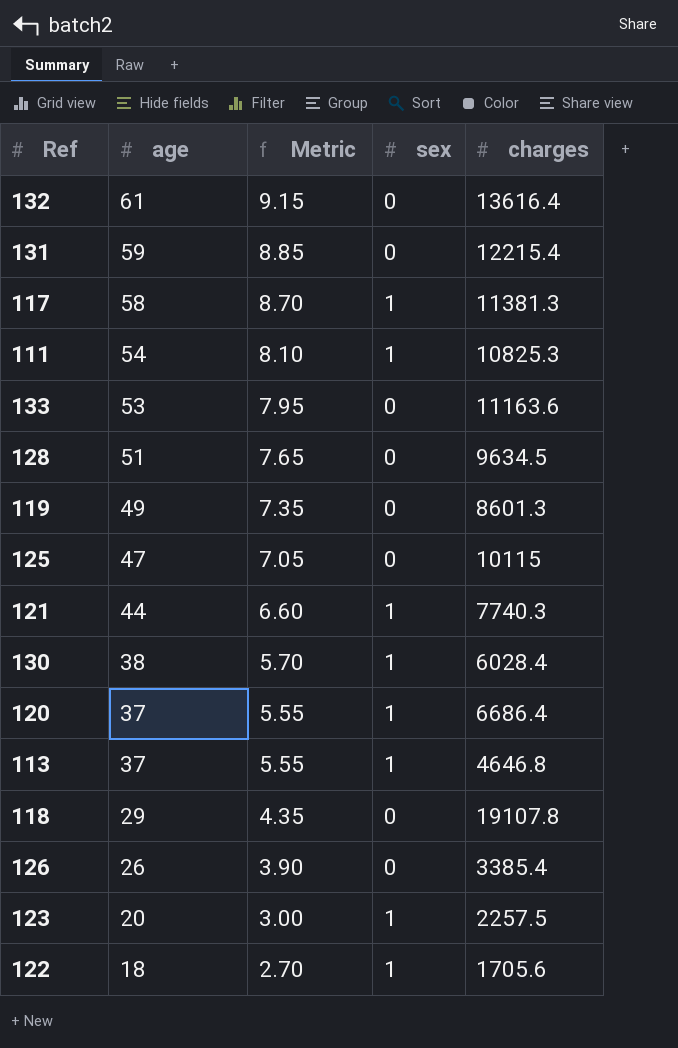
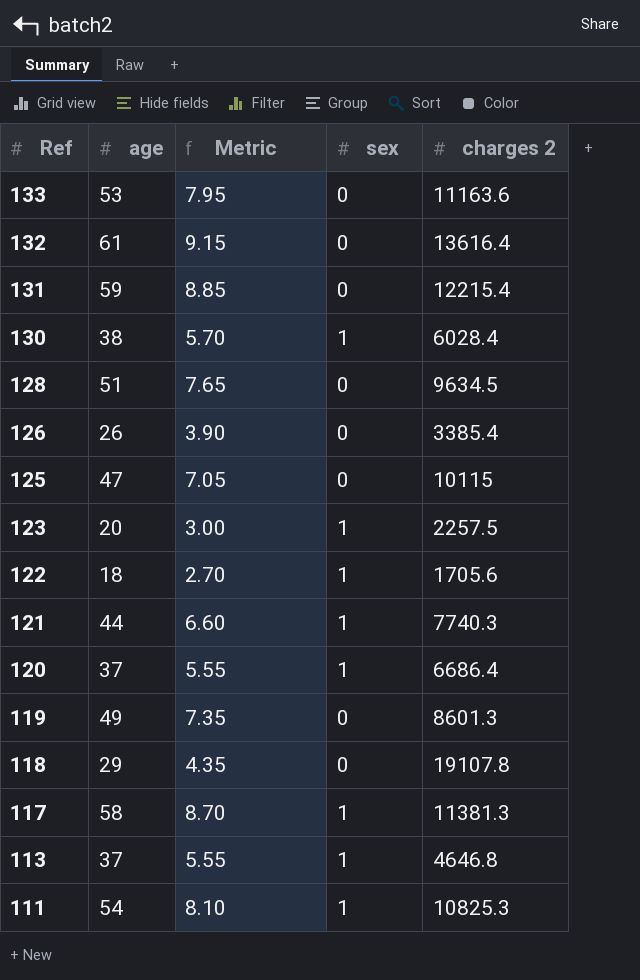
row order: age descending -> Ref descending
column name: charges -> charges 2

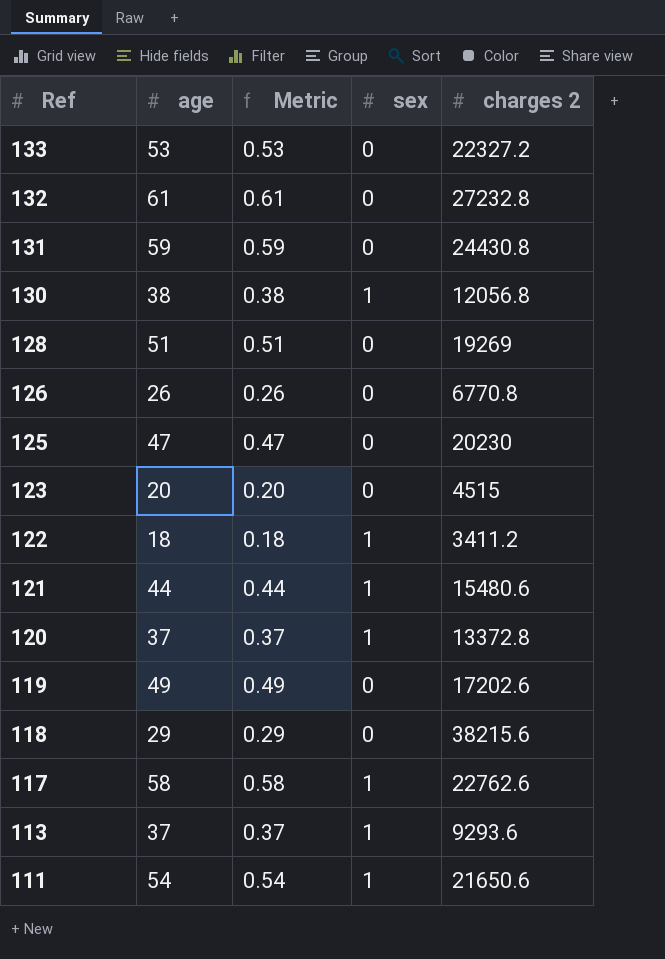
column Metric | formula: [age] * 0.15 -> [age] * 0.01
133 | charges 2: 11163.6 -> 22327.2
132 | charges 2: 13616.4 -> 27232.8
131 | charges 2: 12215.4 -> 24430.8
130 | charges 2: 6028.4 -> 12056.8
128 | charges 2: 9634.5 -> 19269
126 | charges 2: 3385.4 -> 6770.8
125 | charges 2: 10115 -> 20230
123 | sex: 1 -> 0
123 | charges 2: 2257.5 -> 4515
122 | charges 2: 1705.6 -> 3411.2
121 | charges 2: 7740.3 -> 15480.6
120 | charges 2: 6686.4 -> 13372.8
119 | charges 2: 8601.3 -> 17202.6
118 | charges 2: 19107.8 -> 38215.6
117 | charges 2: 11381.3 -> 22762.6
113 | charges 2: 4646.8 -> 9293.6
111 | charges 2: 10825.3 -> 21650.6

